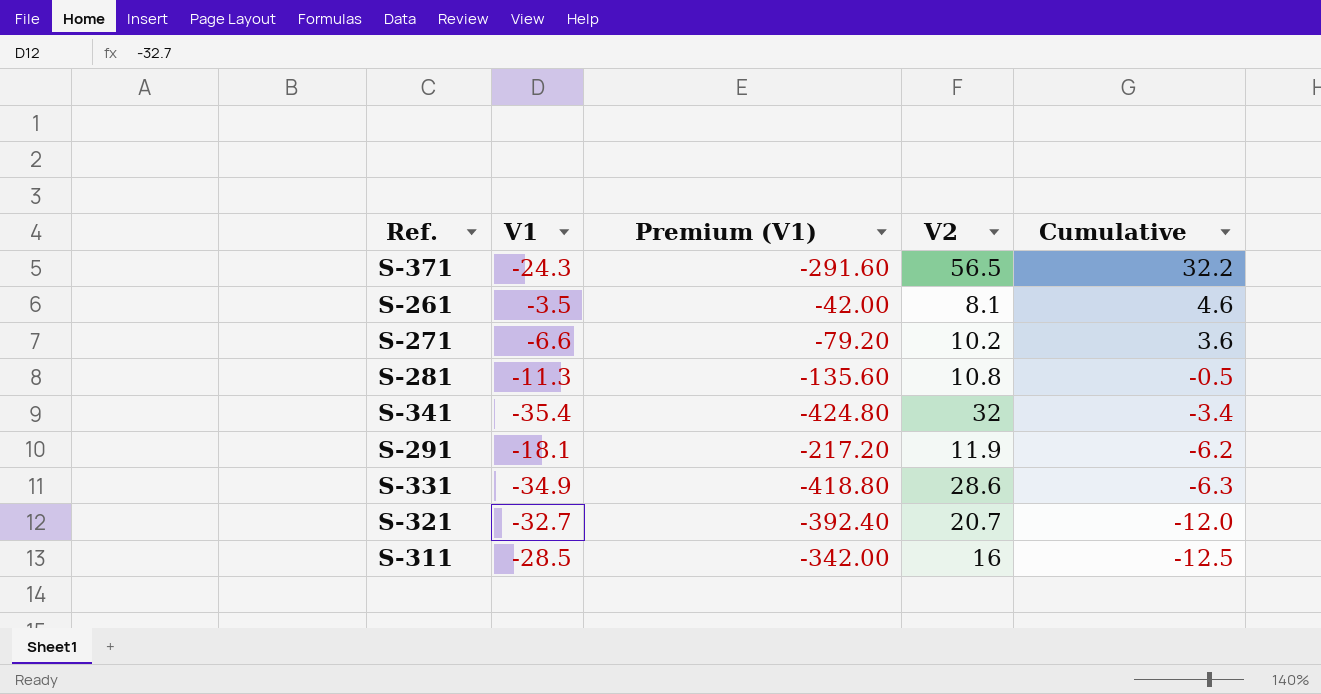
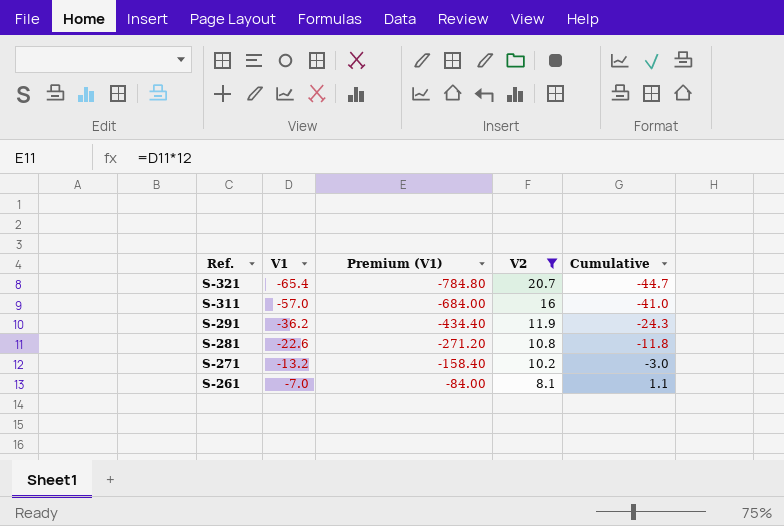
filter: none -> V2 <= 20.7
row order: Cumulative descending -> Ref. descending
S-321 | V1: -32.7 -> -65.4
S-321 | Premium (V1): -392.40 -> -784.80
S-321 | Cumulative: -12.0 -> -44.7
S-311 | V1: -28.5 -> -57.0
S-311 | Premium (V1): -342.00 -> -684.00
S-311 | Cumulative: -12.5 -> -41.0
S-291 | V1: -18.1 -> -36.2
S-291 | Premium (V1): -217.20 -> -434.40
S-291 | Cumulative: -6.2 -> -24.3
S-281 | V1: -11.3 -> -22.6
S-281 | Premium (V1): -135.60 -> -271.20
S-281 | Cumulative: -0.5 -> -11.8
S-271 | V1: -6.6 -> -13.2
S-271 | Premium (V1): -79.20 -> -158.40
S-271 | Cumulative: 3.6 -> -3.0
S-261 | V1: -3.5 -> -7.0
S-261 | Premium (V1): -42.00 -> -84.00
S-261 | Cumulative: 4.6 -> 1.1

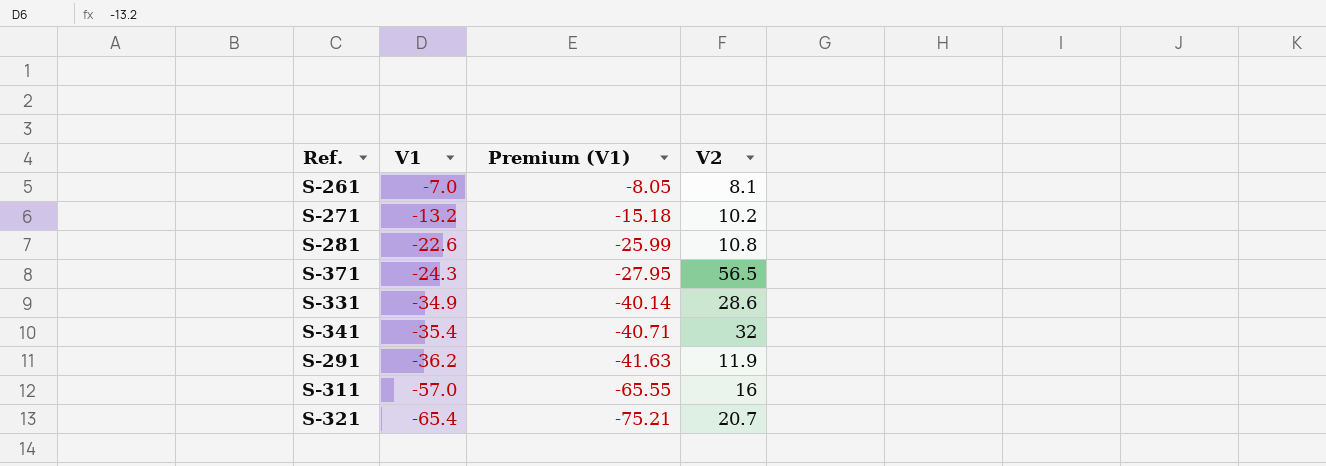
filter: V2 <= 20.7 -> none
row order: Ref. descending -> V1 descending
column Cumulative | formula: [V1] + [V2] -> none
column Premium (V1) | formula: [V1] * 12 -> [V1] * 1.15

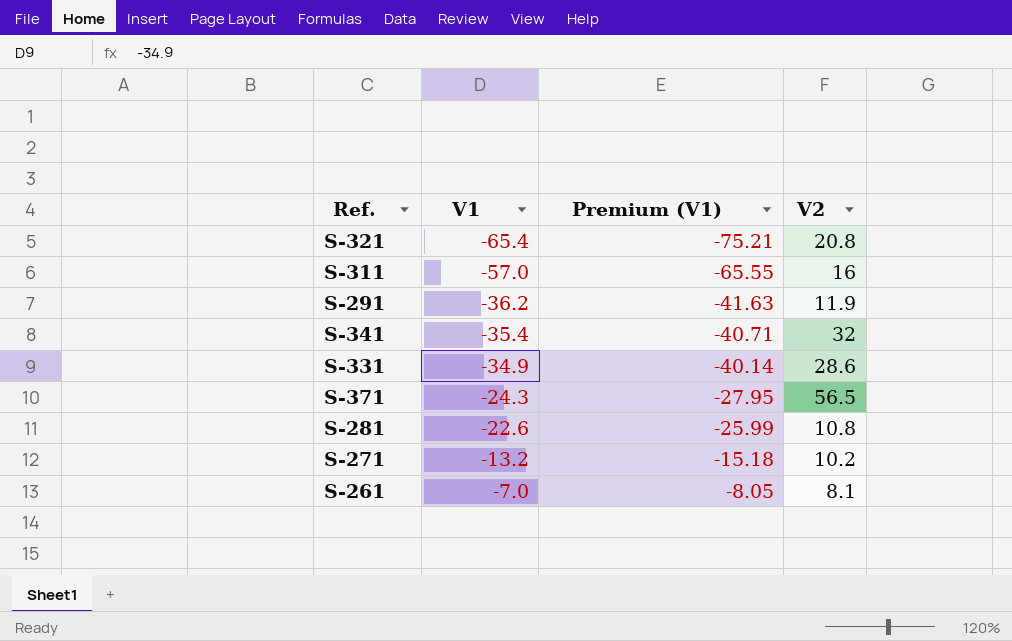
row order: V1 descending -> V1 ascending
S-321 | V2: 20.7 -> 20.8

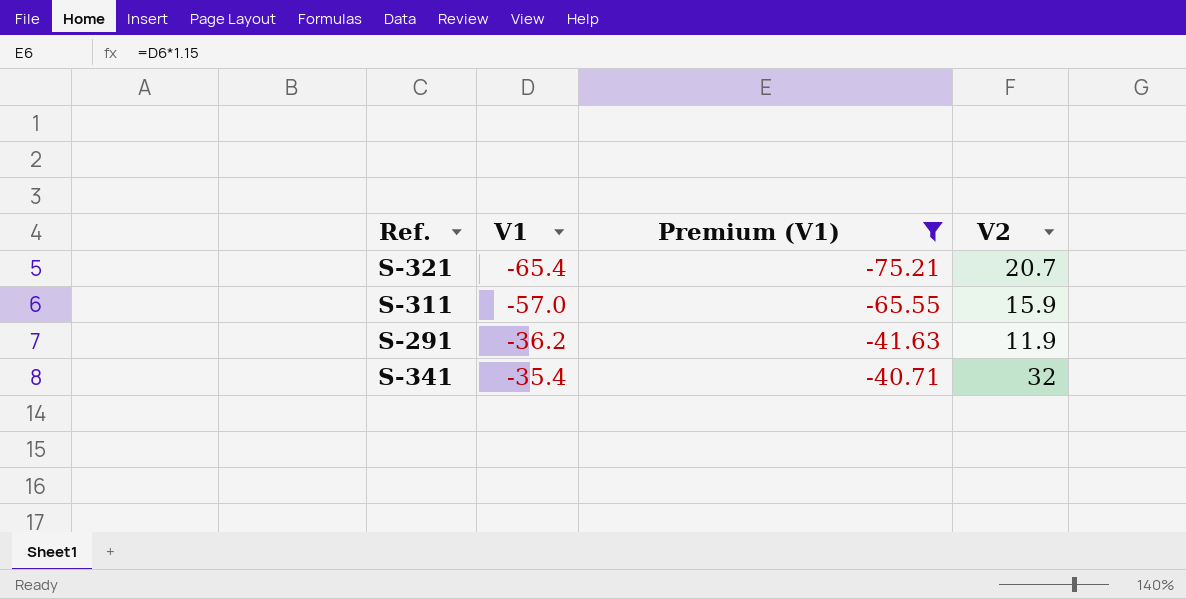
filter: none -> Premium (V1) <= -40.71
S-321 | V2: 20.8 -> 20.7
S-311 | V2: 16 -> 15.9

